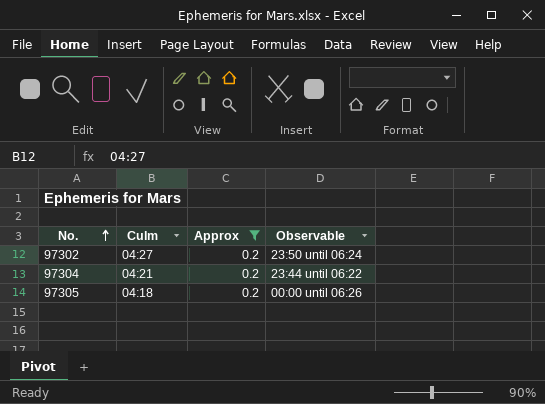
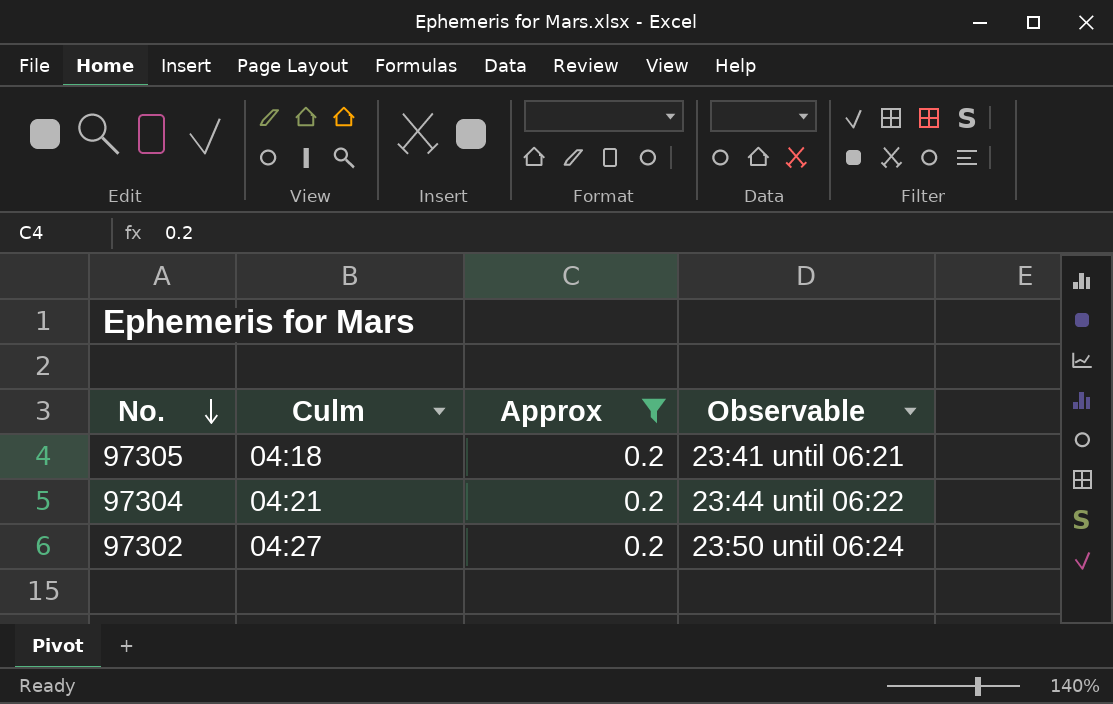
row order: No. ascending -> No. descending
97305 | Observable: 00:00 until 06:26 -> 23:41 until 06:21

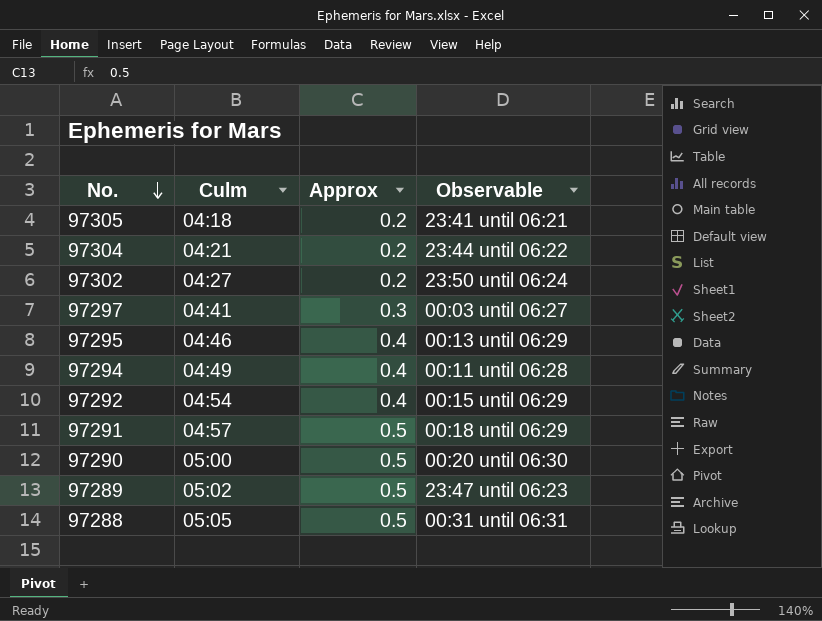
filter: Approx = 0.2 -> none

